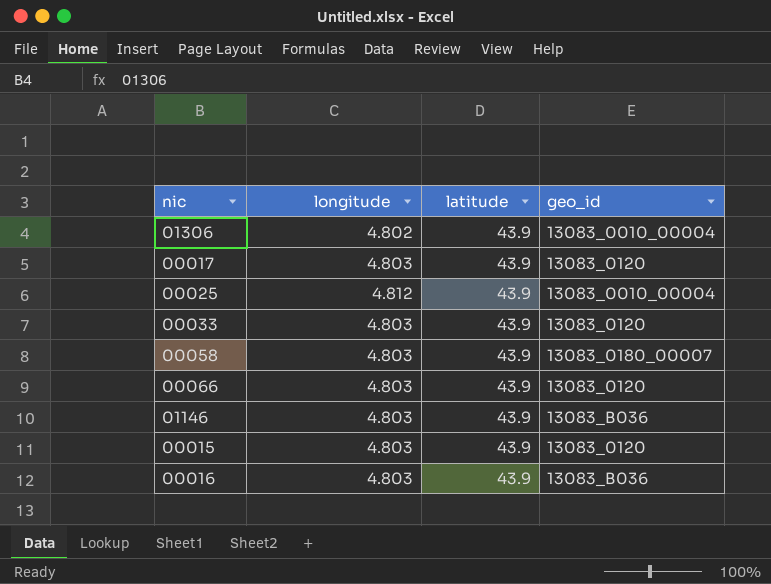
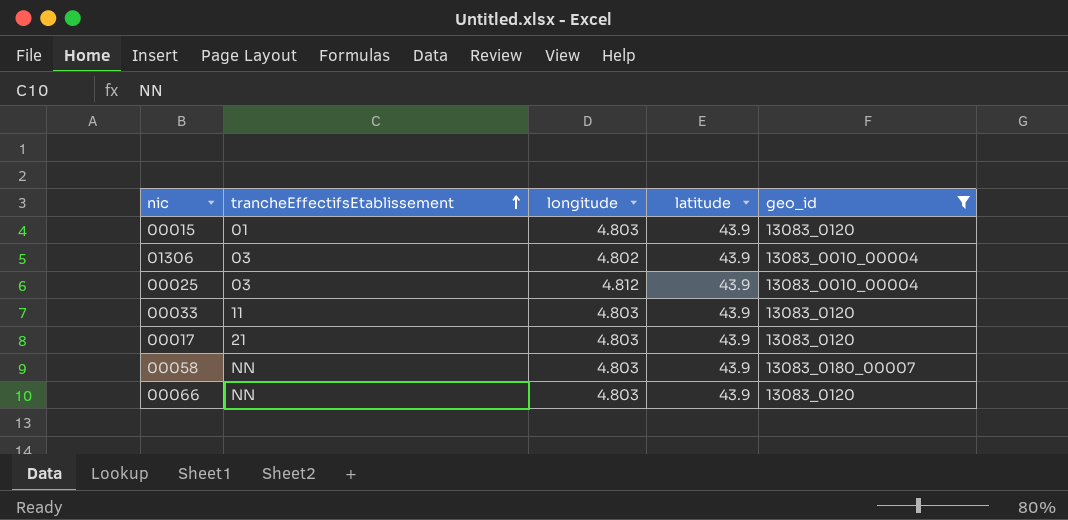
filter: none -> geo_id != 13083_B036
row order: none -> trancheEffectifsEtablissement ascending
column trancheEffectifsEtablissement | position: none -> 2

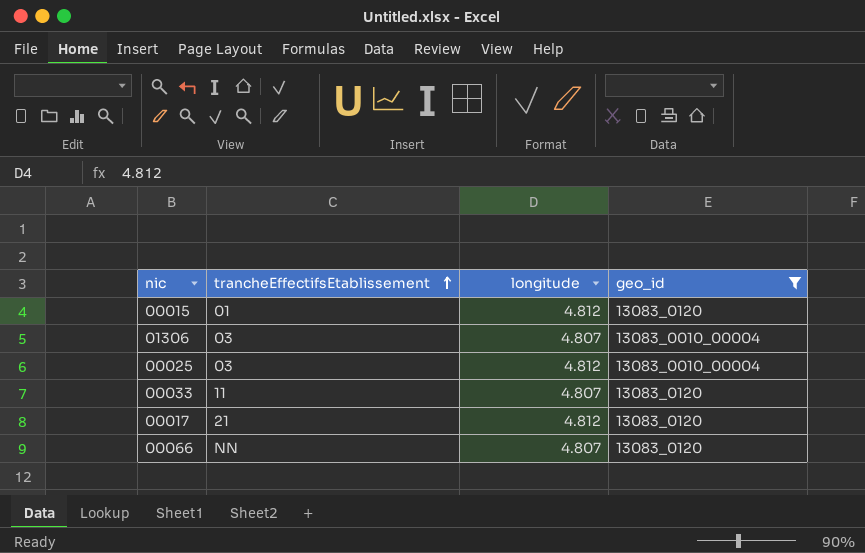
column latitude | position: 4 -> none
row 00058: NN | 4.803 | 43.9 | 13083_0180_00007 -> none
00015 | longitude: 4.803 -> 4.812
01306 | longitude: 4.802 -> 4.807
00033 | longitude: 4.803 -> 4.807
00017 | longitude: 4.803 -> 4.812
00066 | longitude: 4.803 -> 4.807

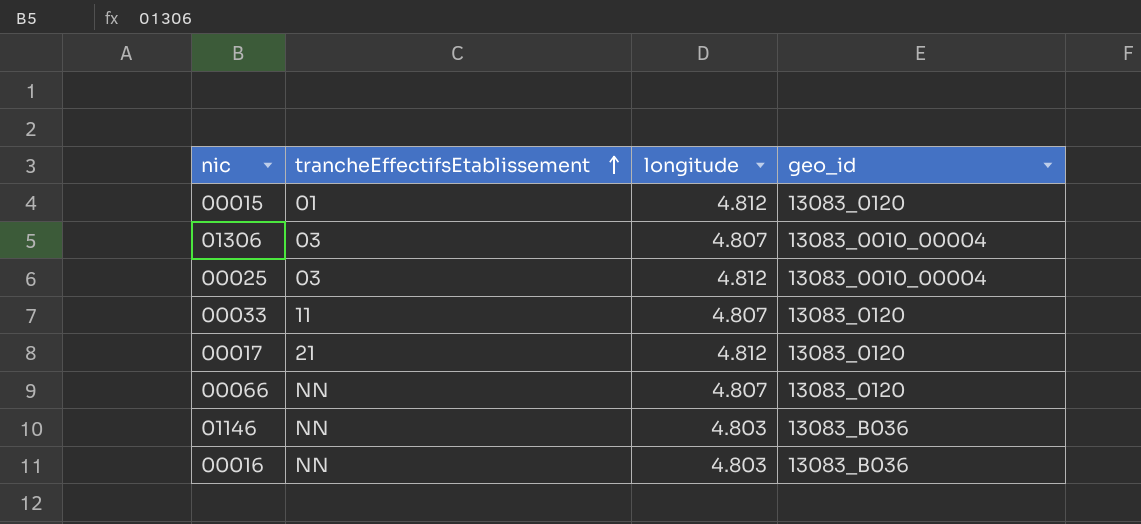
filter: geo_id != 13083_B036 -> none

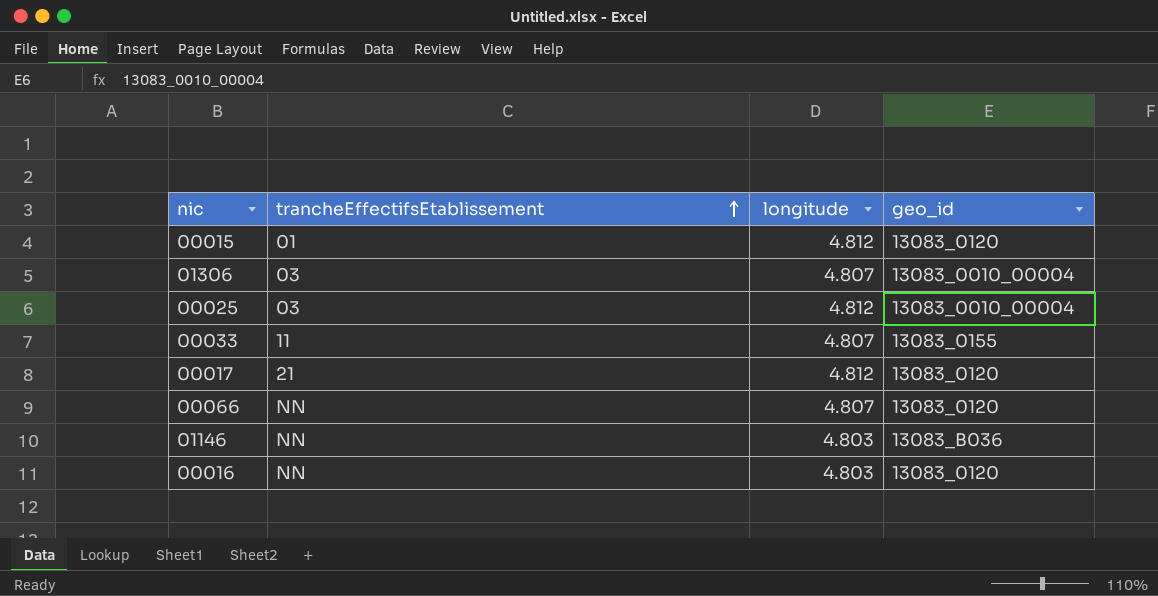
00033 | geo_id: 13083_0120 -> 13083_0155
00016 | geo_id: 13083_B036 -> 13083_0120

